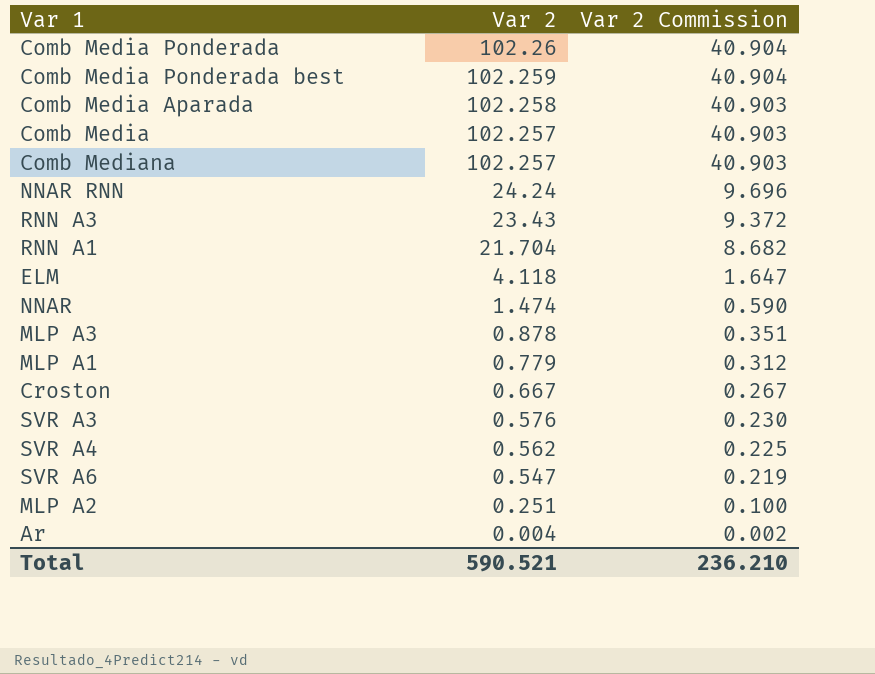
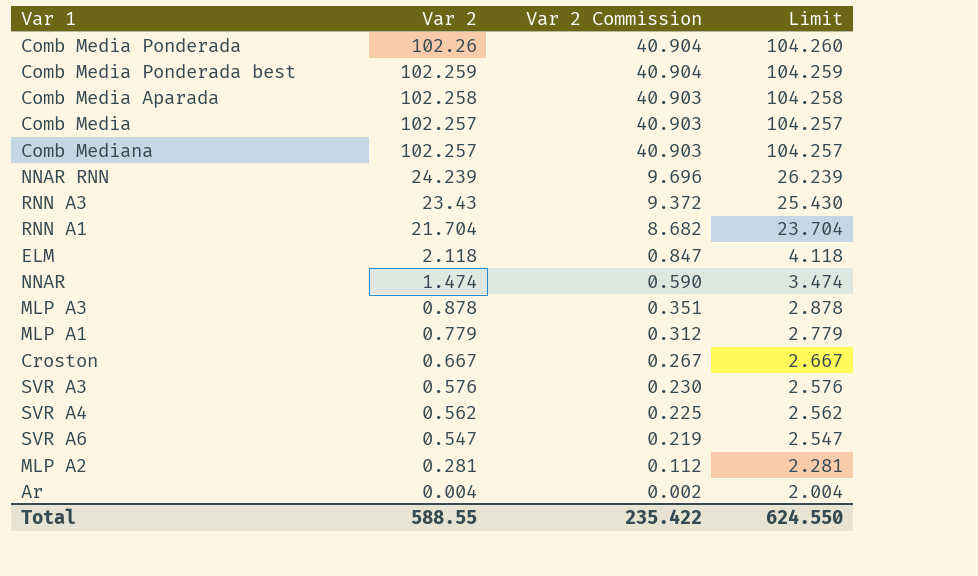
column Limit | formula: none -> [Var 2] + 2
NNAR RNN | Var 2: 24.24 -> 24.239
ELM | Var 2: 4.118 -> 2.118
ELM | Var 2 Commission: 1.647 -> 0.847
MLP A2 | Var 2: 0.251 -> 0.281
MLP A2 | Var 2 Commission: 0.100 -> 0.112
Total | Var 2: 590.521 -> 588.55
Total | Var 2 Commission: 236.210 -> 235.422

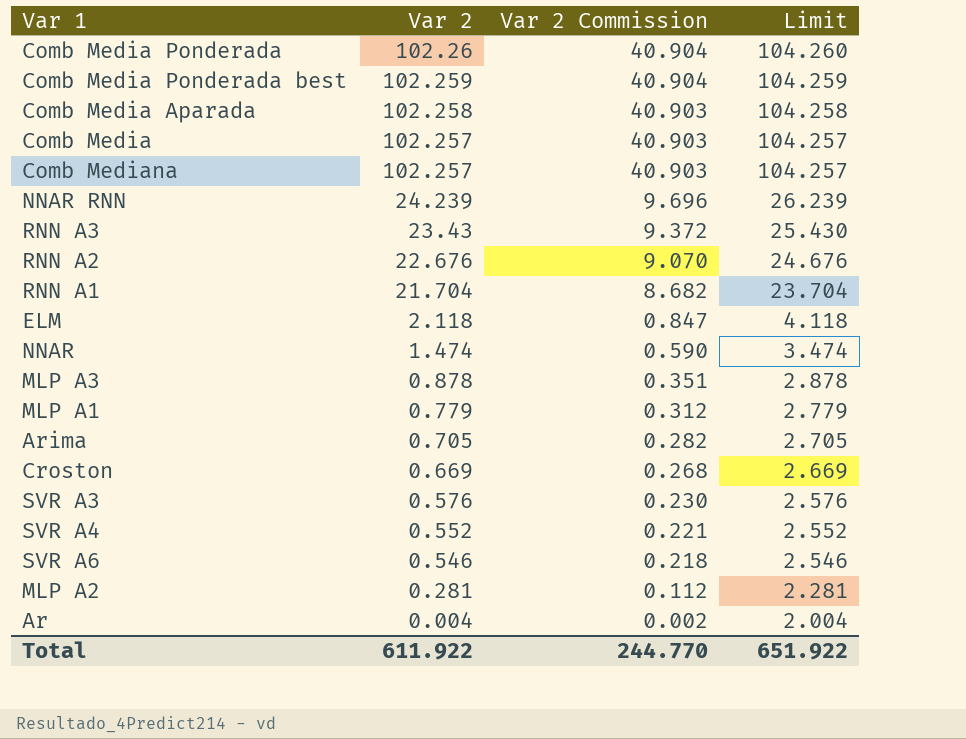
row RNN A2: none -> 22.676 | 9.070 | 24.676
row Arima: none -> 0.705 | 0.282 | 2.705
Croston | Var 2: 0.667 -> 0.669
Croston | Var 2 Commission: 0.267 -> 0.268
Croston | Limit: 2.667 -> 2.669
SVR A4 | Var 2: 0.562 -> 0.552
SVR A4 | Var 2 Commission: 0.225 -> 0.221
SVR A4 | Limit: 2.562 -> 2.552
SVR A6 | Var 2: 0.547 -> 0.546
SVR A6 | Var 2 Commission: 0.219 -> 0.218
SVR A6 | Limit: 2.547 -> 2.546
Total | Var 2: 588.55 -> 611.922
Total | Var 2 Commission: 235.422 -> 244.770
Total | Limit: 624.550 -> 651.922

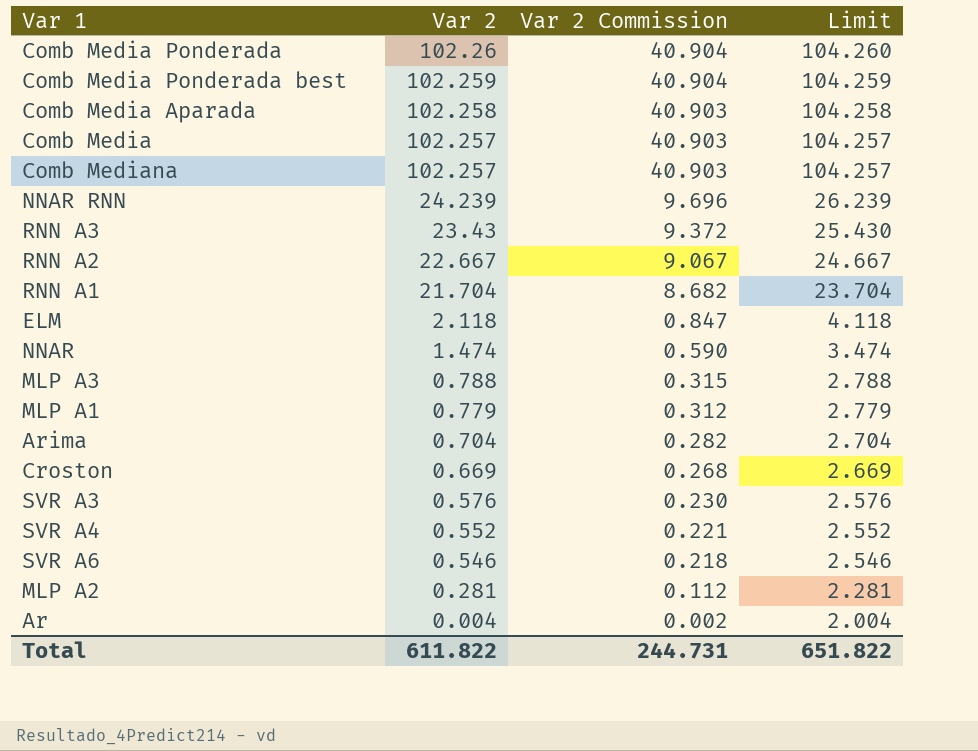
RNN A2 | Var 2: 22.676 -> 22.667
RNN A2 | Var 2 Commission: 9.070 -> 9.067
RNN A2 | Limit: 24.676 -> 24.667
MLP A3 | Var 2: 0.878 -> 0.788
MLP A3 | Var 2 Commission: 0.351 -> 0.315
MLP A3 | Limit: 2.878 -> 2.788
Arima | Var 2: 0.705 -> 0.704
Arima | Limit: 2.705 -> 2.704
Total | Var 2: 611.922 -> 611.822
Total | Var 2 Commission: 244.770 -> 244.731
Total | Limit: 651.922 -> 651.822

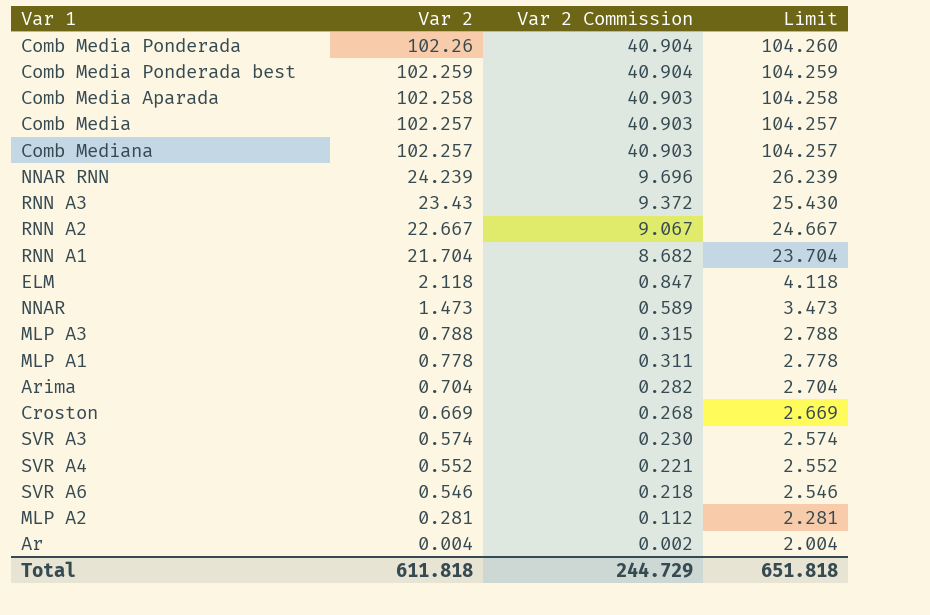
NNAR | Var 2: 1.474 -> 1.473
NNAR | Var 2 Commission: 0.590 -> 0.589
NNAR | Limit: 3.474 -> 3.473
MLP A1 | Var 2: 0.779 -> 0.778
MLP A1 | Var 2 Commission: 0.312 -> 0.311
MLP A1 | Limit: 2.779 -> 2.778
SVR A3 | Var 2: 0.576 -> 0.574
SVR A3 | Limit: 2.576 -> 2.574
Total | Var 2: 611.822 -> 611.818
Total | Var 2 Commission: 244.731 -> 244.729
Total | Limit: 651.822 -> 651.818

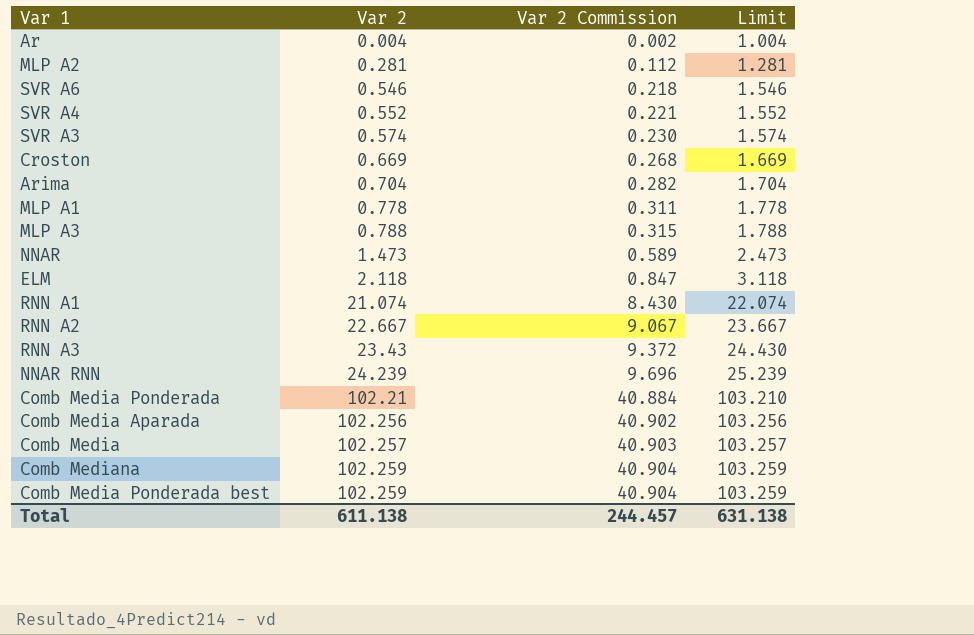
row order: Var 2 descending -> Var 2 ascending
column Limit | formula: [Var 2] + 2 -> [Var 2] + 1
RNN A1 | Var 2: 21.704 -> 21.074
RNN A1 | Var 2 Commission: 8.682 -> 8.430
Comb Media Ponderada | Var 2: 102.26 -> 102.21
Comb Media Ponderada | Var 2 Commission: 40.904 -> 40.884
Comb Media Aparada | Var 2: 102.258 -> 102.256
Comb Media Aparada | Var 2 Commission: 40.903 -> 40.902
Comb Mediana | Var 2: 102.257 -> 102.259
Comb Mediana | Var 2 Commission: 40.903 -> 40.904
Total | Var 2: 611.818 -> 611.138
Total | Var 2 Commission: 244.729 -> 244.457
Total | Limit: 651.818 -> 631.138

